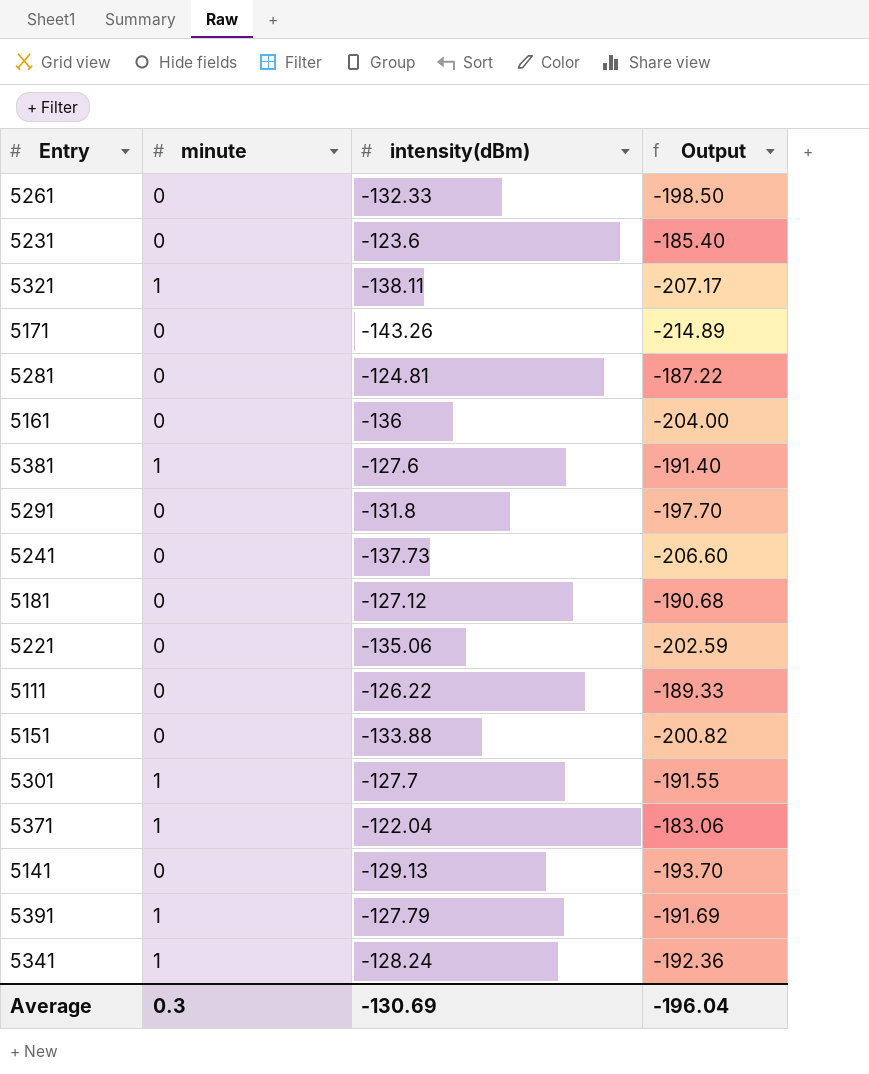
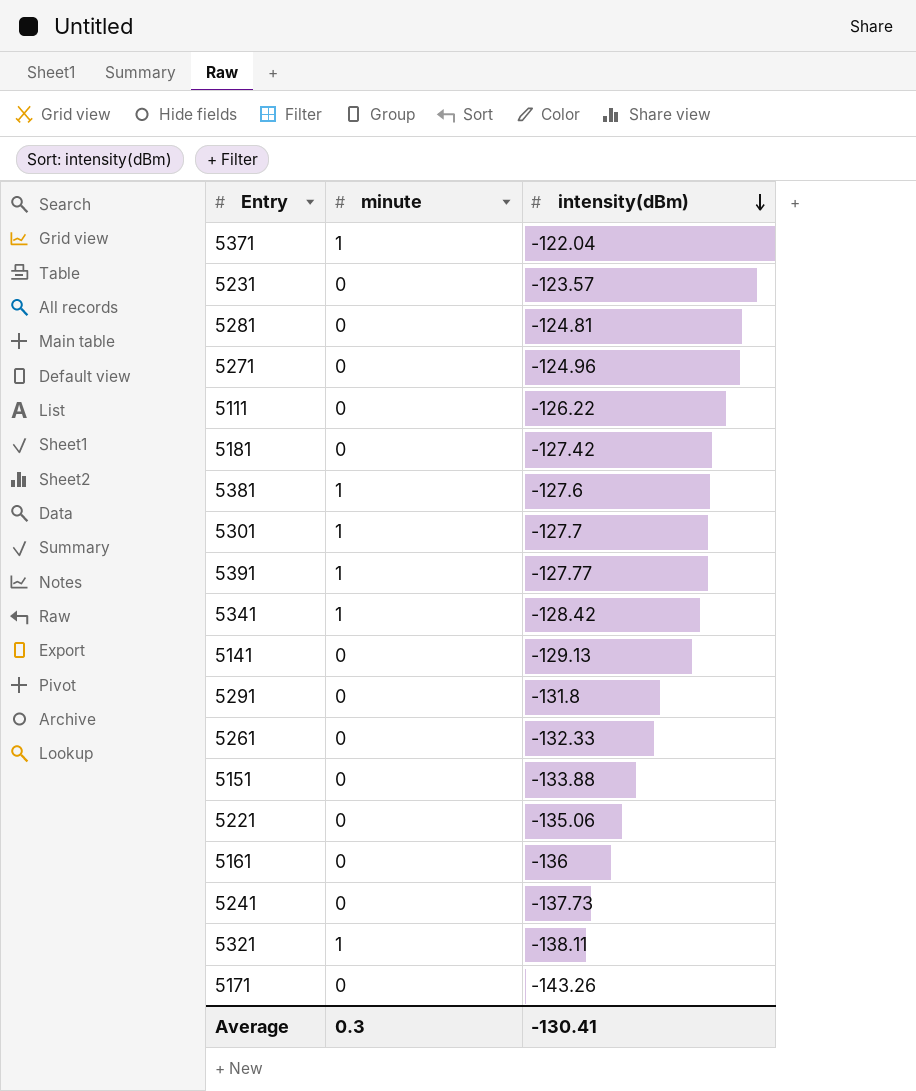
row order: none -> intensity(dBm) descending
column Output | formula: [intensity(dBm)] * 1.5 -> none
5231 | intensity(dBm): -123.6 -> -123.57
row 5271: none -> 0 | -124.96
5181 | intensity(dBm): -127.12 -> -127.42
5391 | intensity(dBm): -127.79 -> -127.77
5341 | intensity(dBm): -128.24 -> -128.42
Average | intensity(dBm): -130.69 -> -130.41

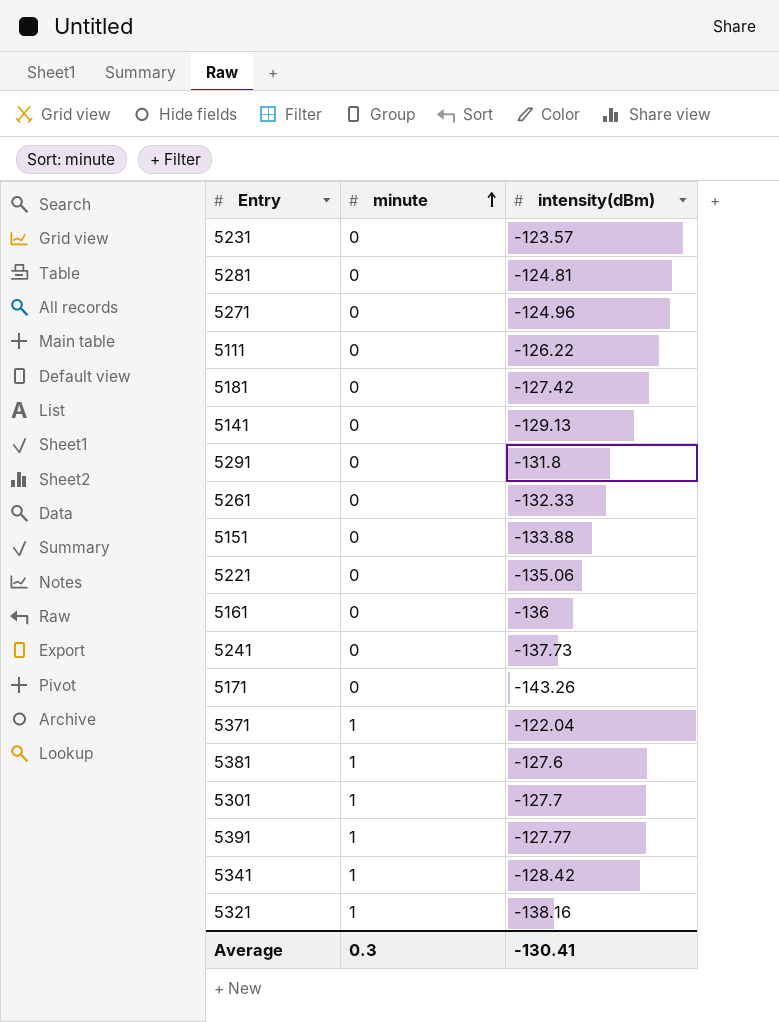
row order: intensity(dBm) descending -> minute ascending
5321 | intensity(dBm): -138.11 -> -138.16

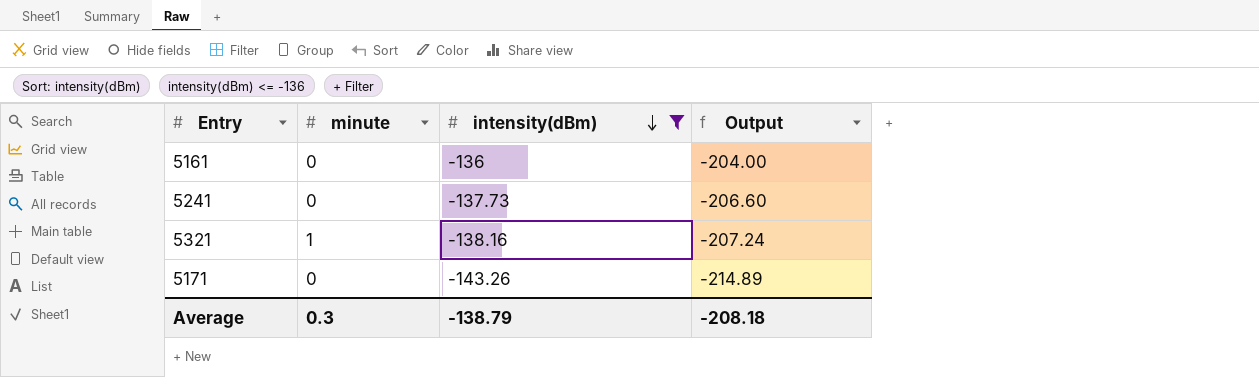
filter: none -> intensity(dBm) <= -136
row order: minute ascending -> intensity(dBm) descending
column Output | formula: none -> [intensity(dBm)] * 1.5
Average | intensity(dBm): -130.41 -> -138.79

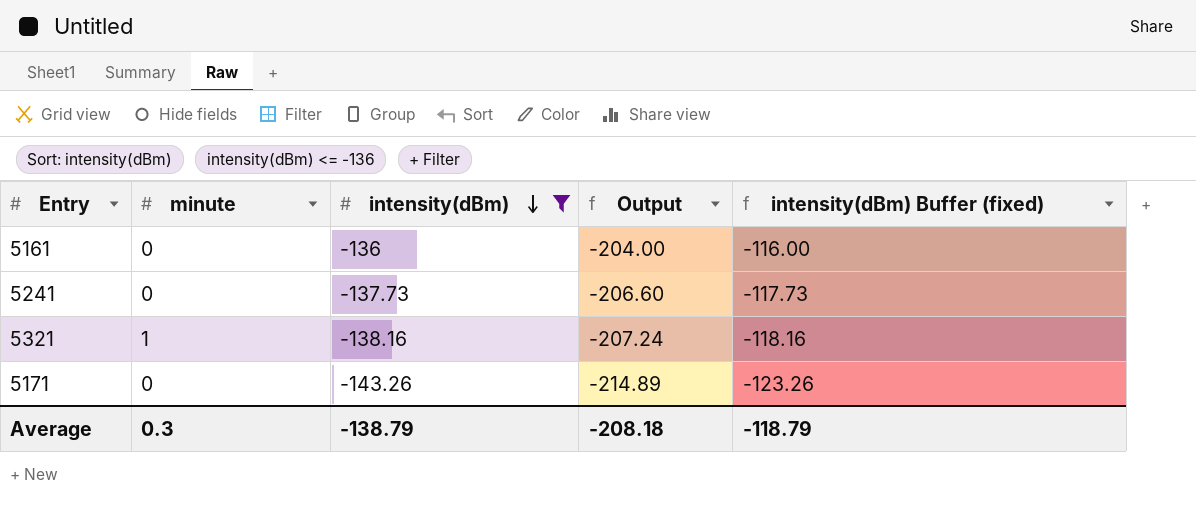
column intensity(dBm) Buffer (fixed) | formula: none -> [intensity(dBm)] + 20

